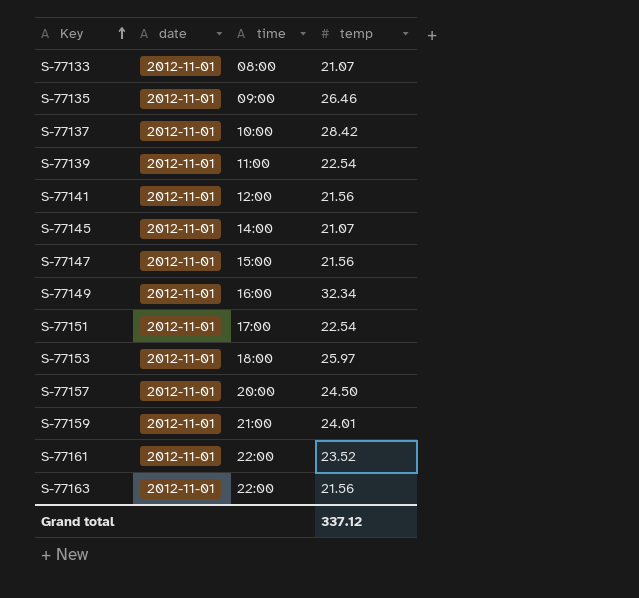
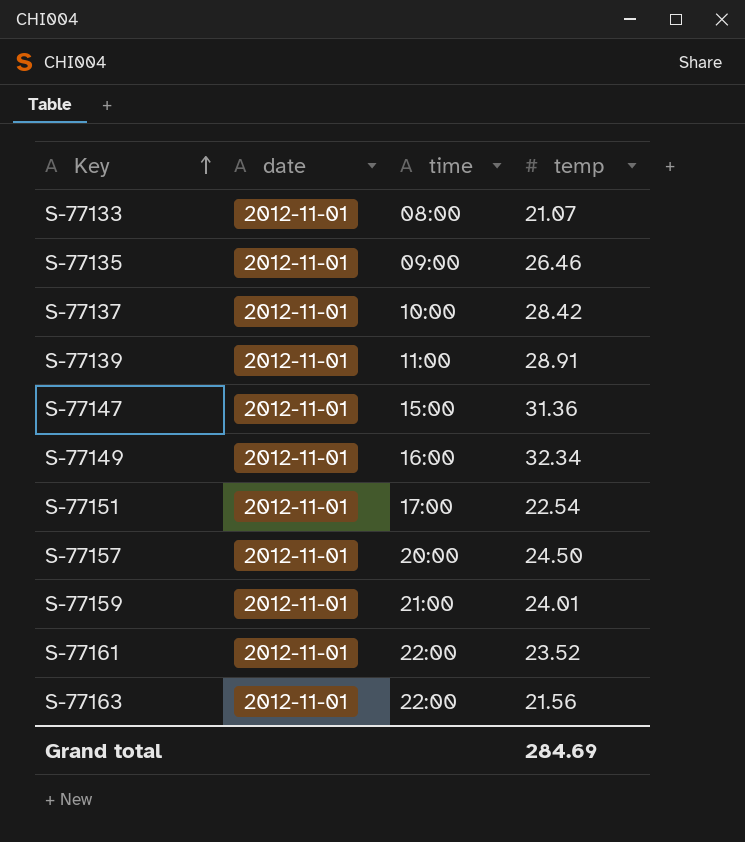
row S-77141: 2012-11-01 | 12:00 | 21.56 -> none
row S-77145: 2012-11-01 | 14:00 | 21.07 -> none
row S-77153: 2012-11-01 | 18:00 | 25.97 -> none
S-77139 | temp: 22.54 -> 28.91
S-77147 | temp: 21.56 -> 31.36
Grand total | temp: 337.12 -> 284.69

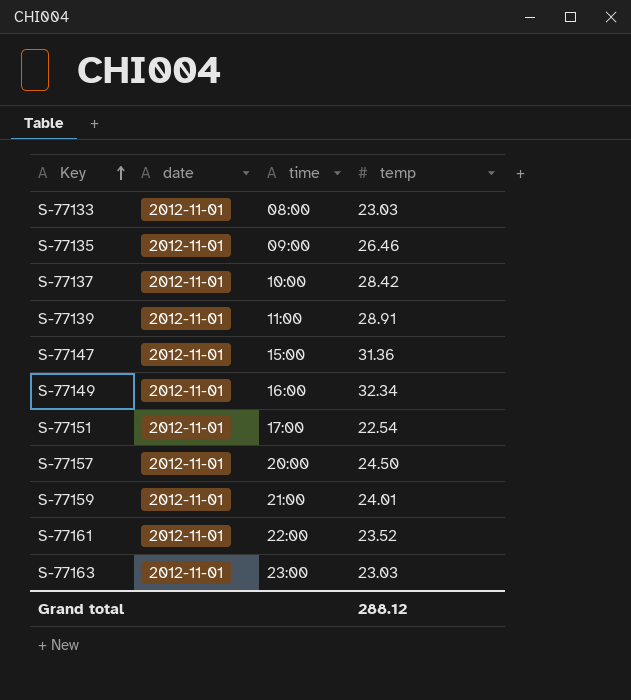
S-77133 | temp: 21.07 -> 23.03
S-77163 | time: 22:00 -> 23:00
S-77163 | temp: 21.56 -> 23.03
Grand total | temp: 284.69 -> 288.12

